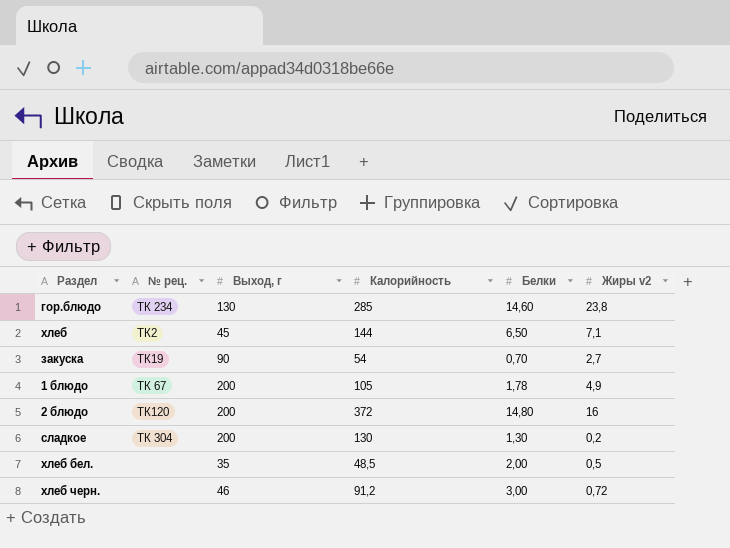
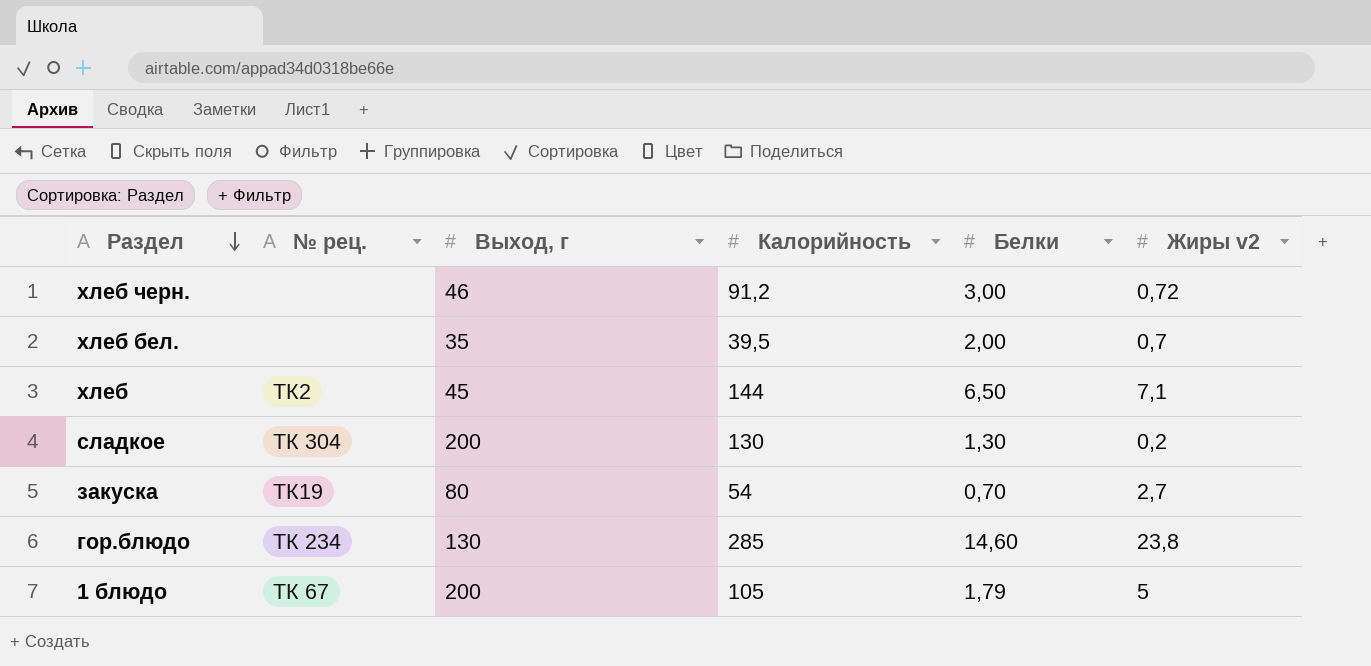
row order: none -> Раздел descending
row 2 блюдо: ТК120 | 200 | 372 | 14,80 | 16 -> none
хлеб бел. | Калорийность: 48,5 -> 39,5
хлеб бел. | Жиры v2: 0,5 -> 0,7
закуска | Выход, г: 90 -> 80
1 блюдо | Белки: 1,78 -> 1,79
1 блюдо | Жиры v2: 4,9 -> 5

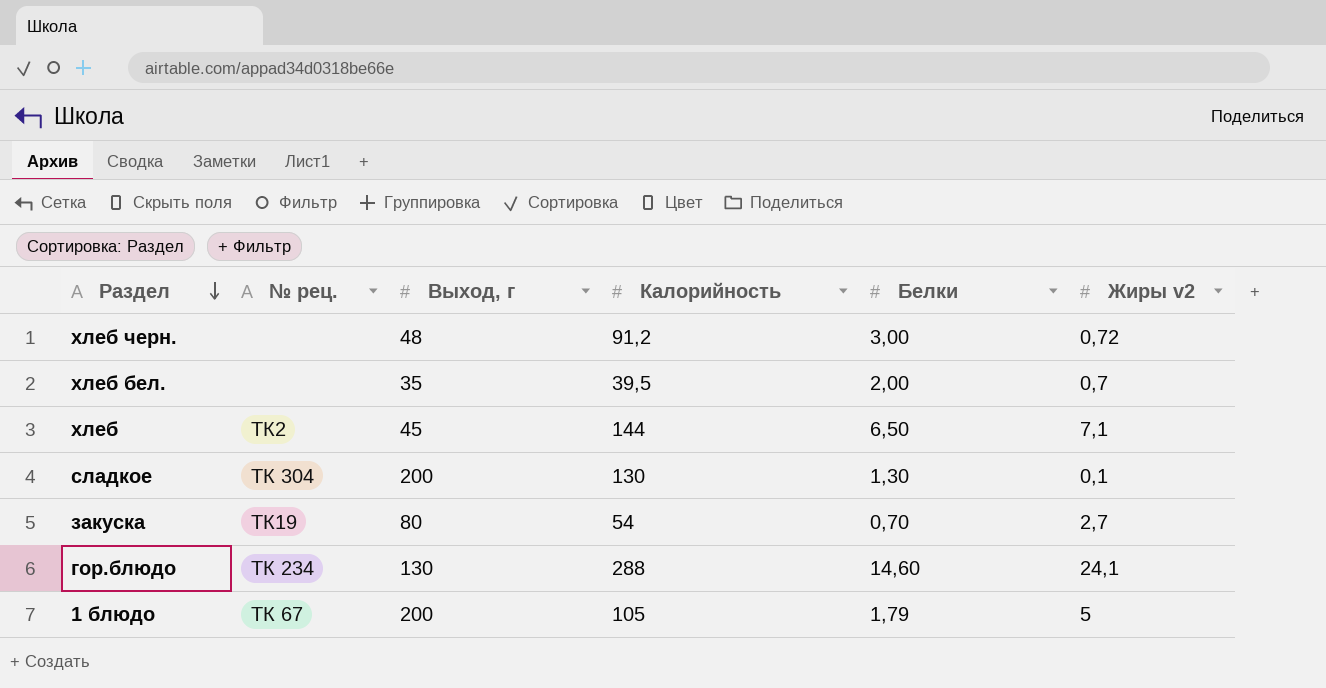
хлеб черн. | Выход, г: 46 -> 48
сладкое | Жиры v2: 0,2 -> 0,1
гор.блюдо | Калорийность: 285 -> 288
гор.блюдо | Жиры v2: 23,8 -> 24,1

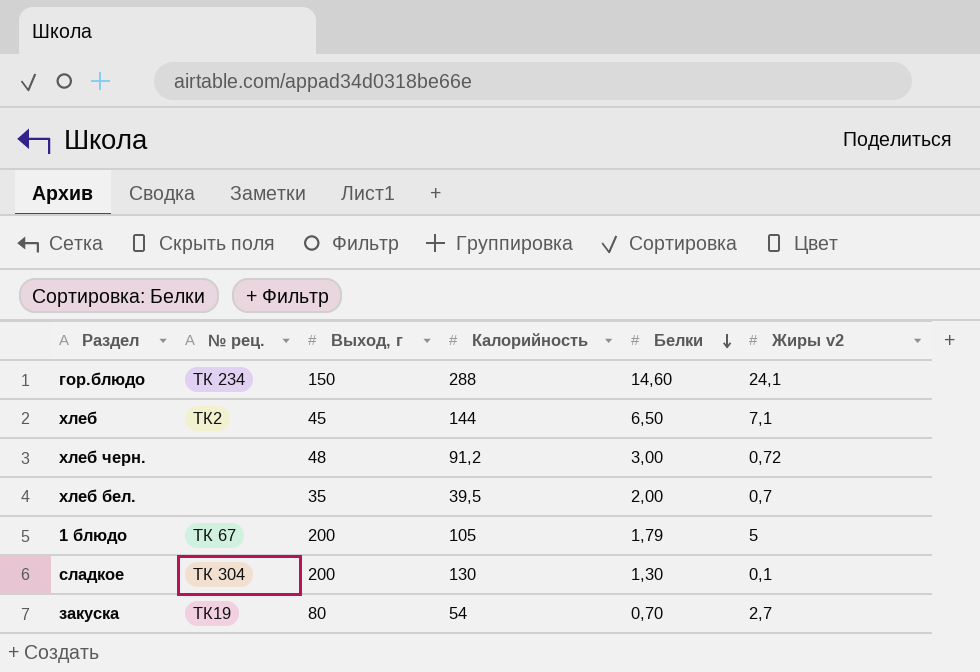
row order: Раздел descending -> Белки descending
гор.блюдо | Выход, г: 130 -> 150

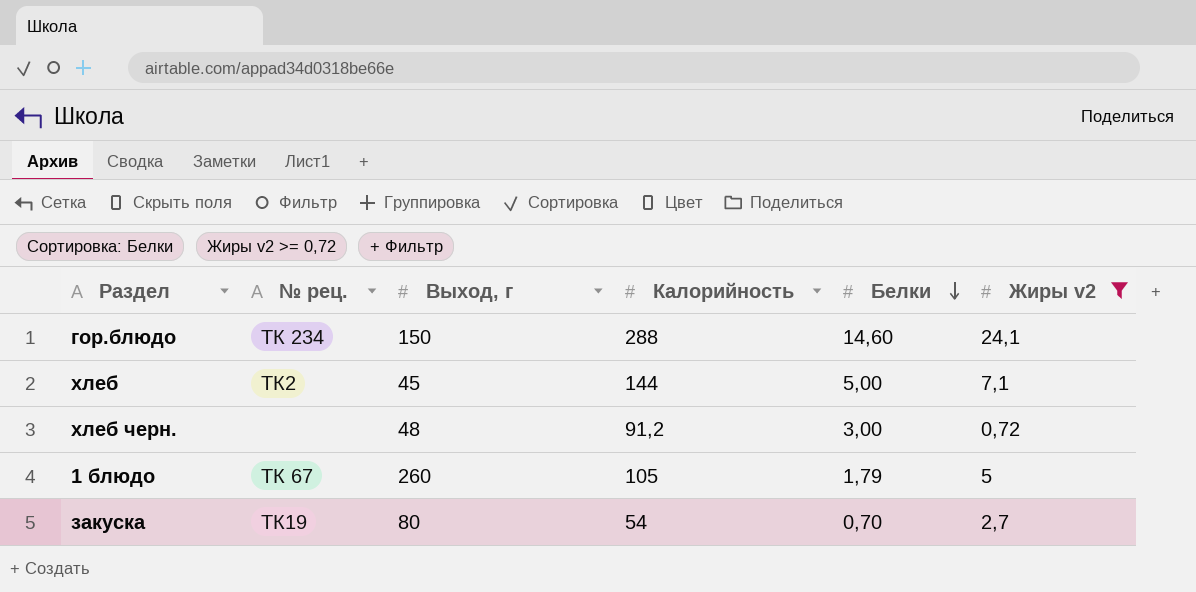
filter: none -> Жиры v2 >= 0,72
хлеб | Белки: 6,50 -> 5,00
1 блюдо | Выход, г: 200 -> 260

